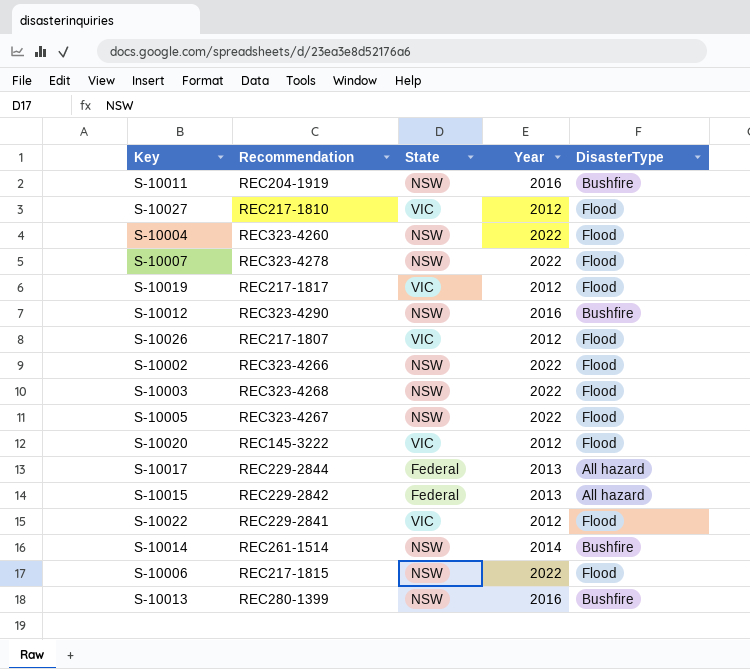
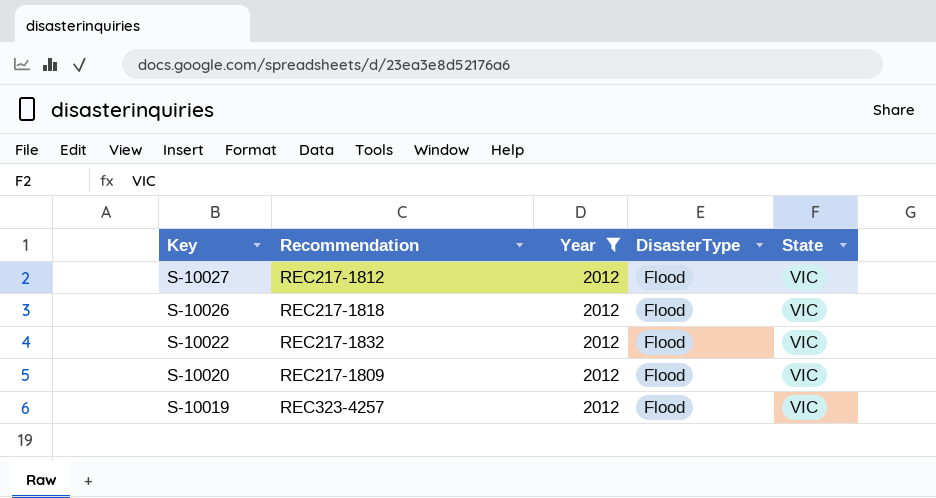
filter: none -> Year = 2012
row order: none -> Key descending
column State | position: 3 -> 5
S-10027 | Recommendation: REC217-1810 -> REC217-1812
S-10026 | Recommendation: REC217-1807 -> REC217-1818
S-10022 | Recommendation: REC229-2841 -> REC217-1832
S-10020 | Recommendation: REC145-3222 -> REC217-1809
S-10019 | Recommendation: REC217-1817 -> REC323-4257

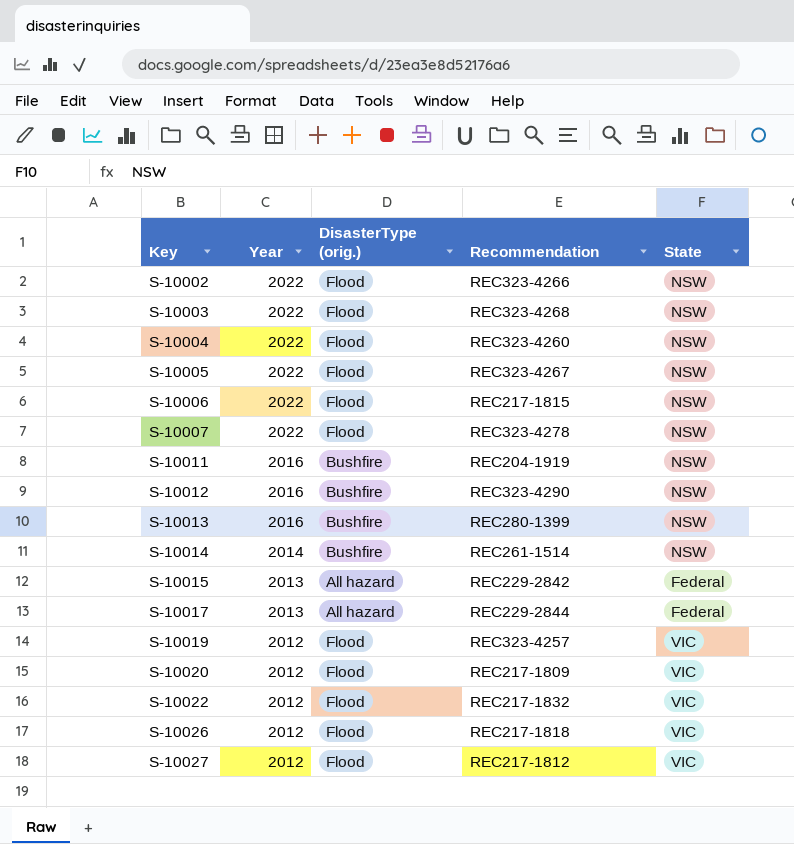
filter: Year = 2012 -> none
row order: Key descending -> Key ascending
column name: DisasterType -> DisasterType (orig.)
column Recommendation | position: 2 -> 4

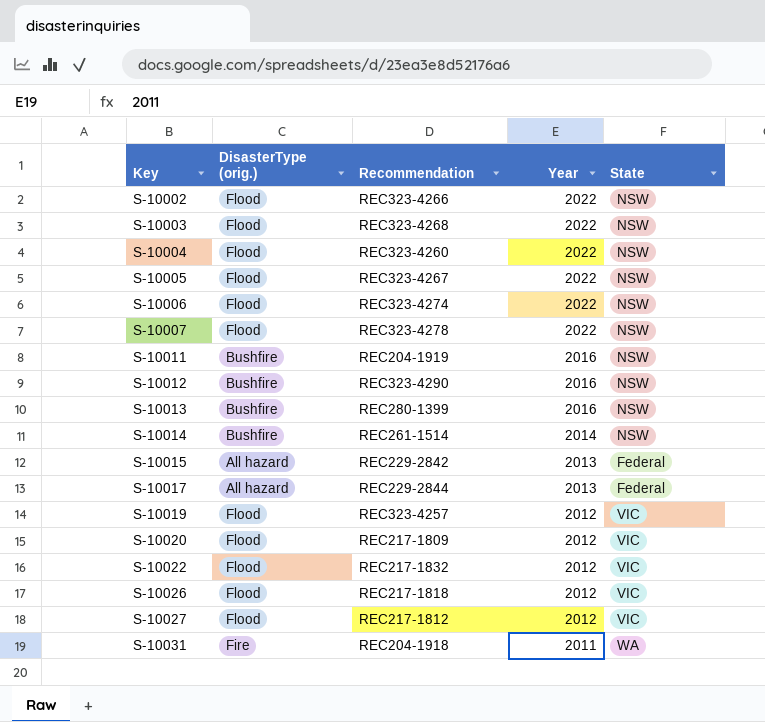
column Year | position: 2 -> 4
S-10006 | Recommendation: REC217-1815 -> REC323-4274
row S-10031: none -> Fire | REC204-1918 | 2011 | WA

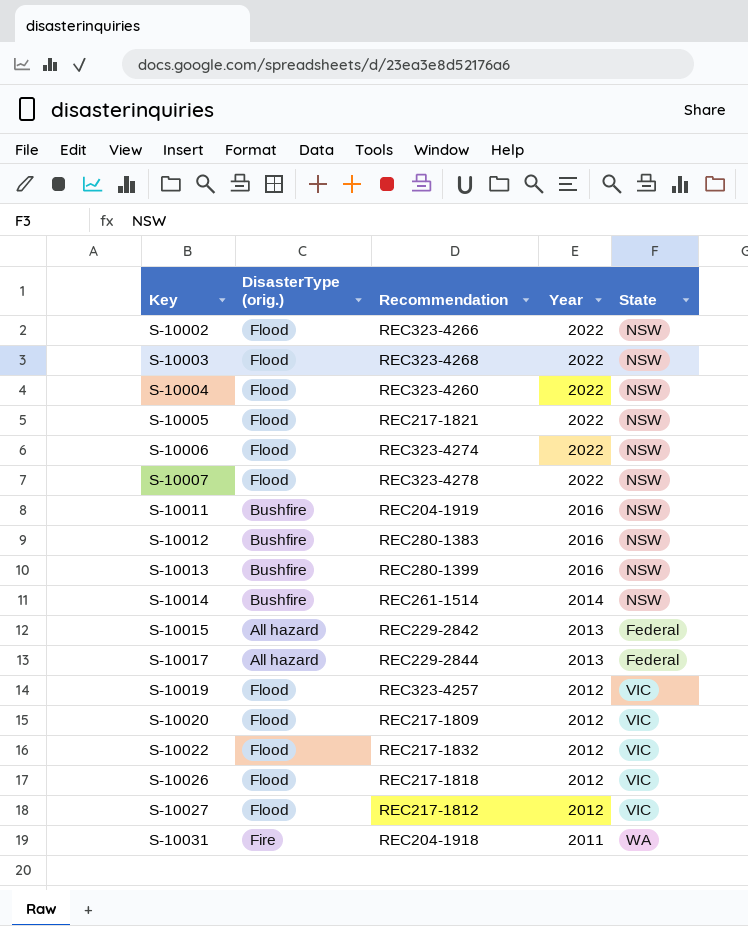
S-10005 | Recommendation: REC323-4267 -> REC217-1821
S-10012 | Recommendation: REC323-4290 -> REC280-1383

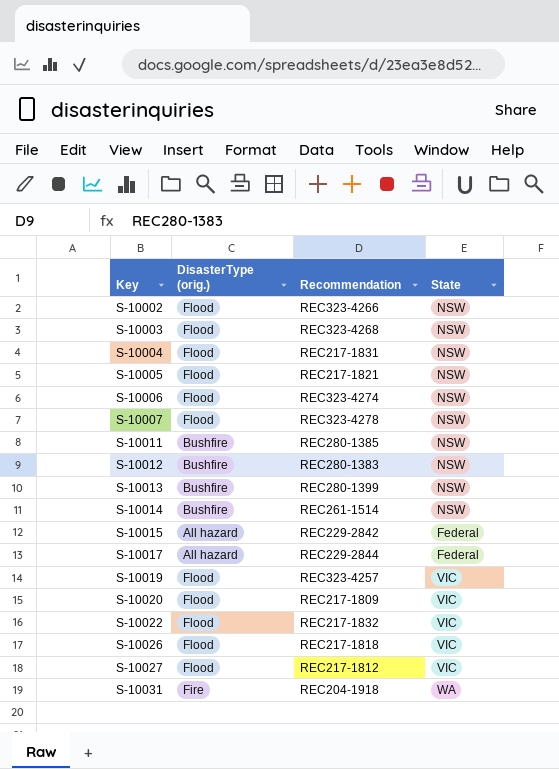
column Year | position: 4 -> none
S-10004 | Recommendation: REC323-4260 -> REC217-1831
S-10011 | Recommendation: REC204-1919 -> REC280-1385

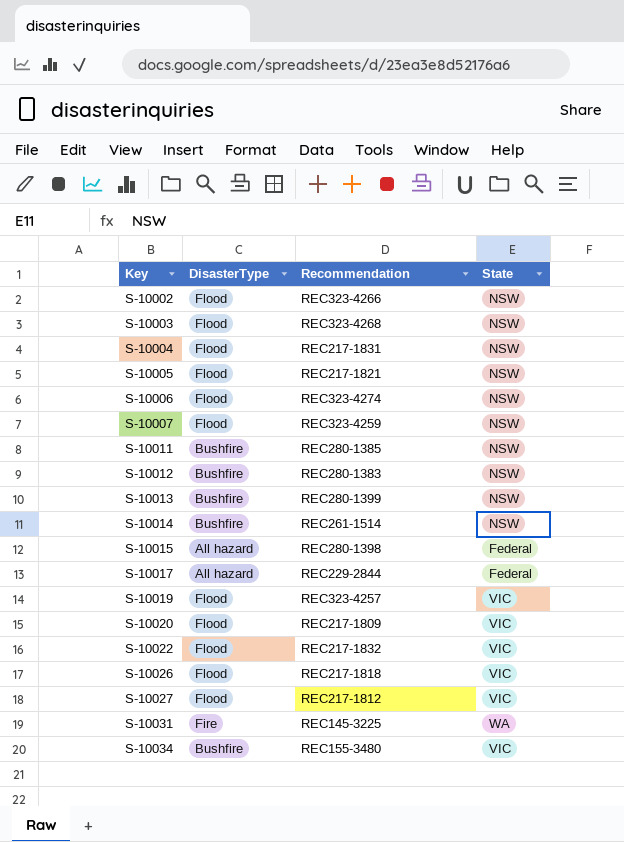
column name: DisasterType (orig.) -> DisasterType
S-10007 | Recommendation: REC323-4278 -> REC323-4259
S-10015 | Recommendation: REC229-2842 -> REC280-1398
S-10031 | Recommendation: REC204-1918 -> REC145-3225
row S-10034: none -> Bushfire | REC155-3480 | VIC

